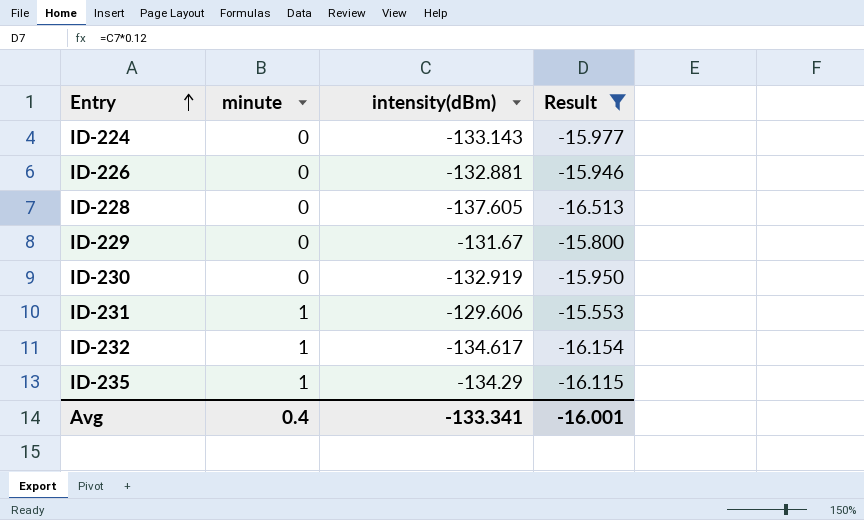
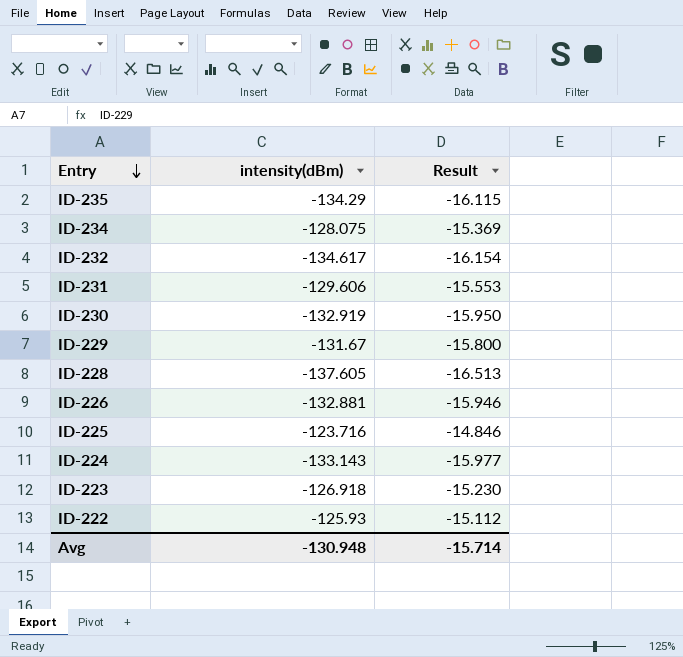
filter: Result <= -15.553 -> none
row order: Entry ascending -> Entry descending
column minute | position: 2 -> none
Avg | intensity(dBm): -133.341 -> -130.948
Avg | Result: -16.001 -> -15.714

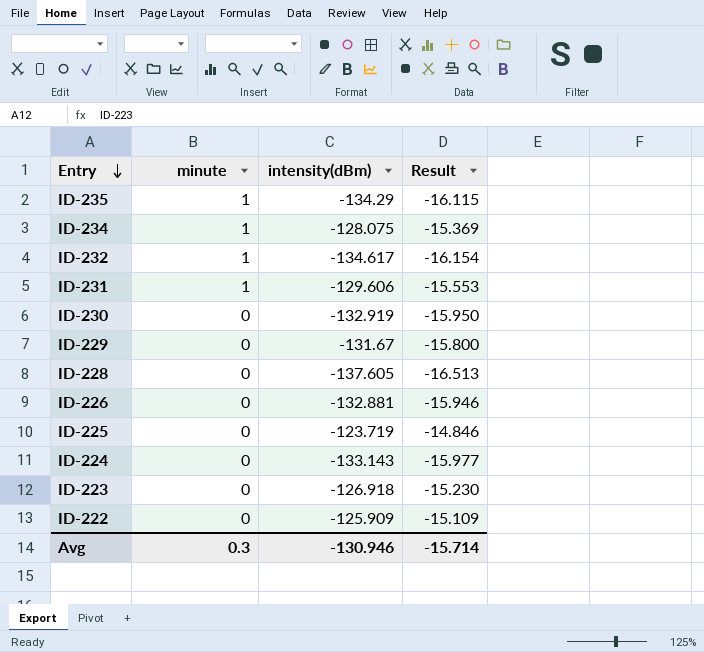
column minute | position: none -> 2
ID-225 | intensity(dBm): -123.716 -> -123.719
ID-222 | intensity(dBm): -125.93 -> -125.909
ID-222 | Result: -15.112 -> -15.109
Avg | intensity(dBm): -130.948 -> -130.946

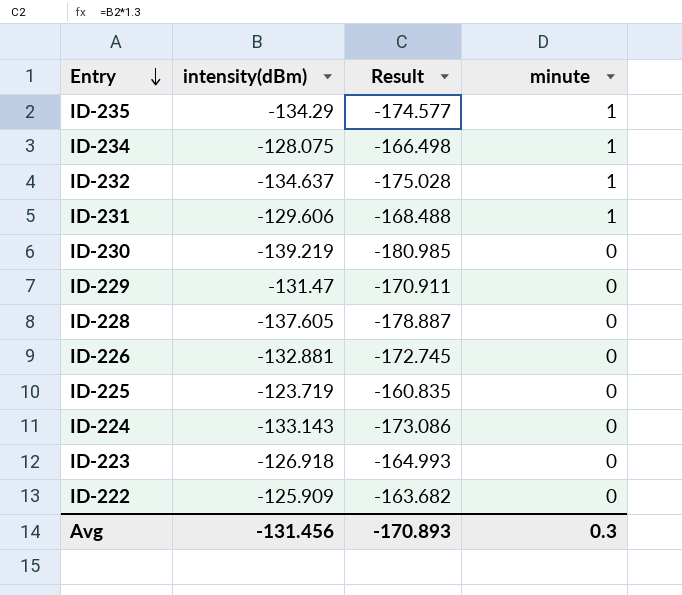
column Result | formula: [intensity(dBm)] * 0.12 -> [intensity(dBm)] * 1.3
column minute | position: 2 -> 4
ID-232 | intensity(dBm): -134.617 -> -134.637
ID-230 | intensity(dBm): -132.919 -> -139.219
ID-229 | intensity(dBm): -131.67 -> -131.47
Avg | intensity(dBm): -130.946 -> -131.456
Avg | Result: -15.714 -> -170.893

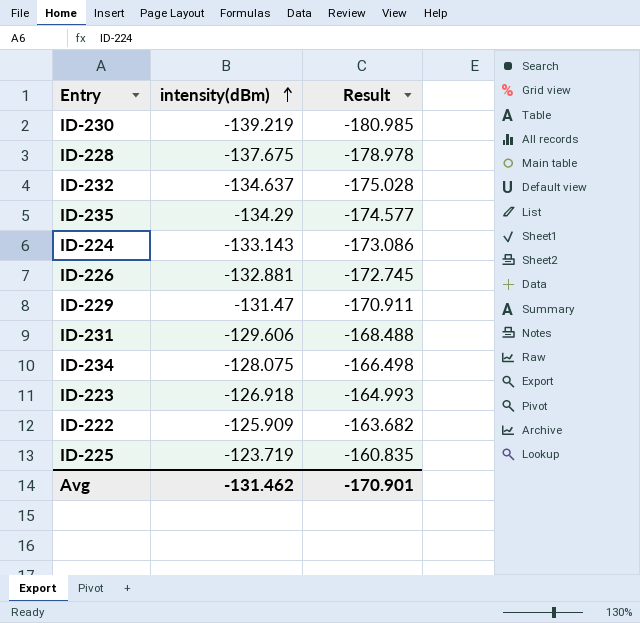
row order: Entry descending -> intensity(dBm) ascending
column minute | position: 4 -> none
ID-228 | intensity(dBm): -137.605 -> -137.675
ID-228 | Result: -178.887 -> -178.978
Avg | intensity(dBm): -131.456 -> -131.462
Avg | Result: -170.893 -> -170.901

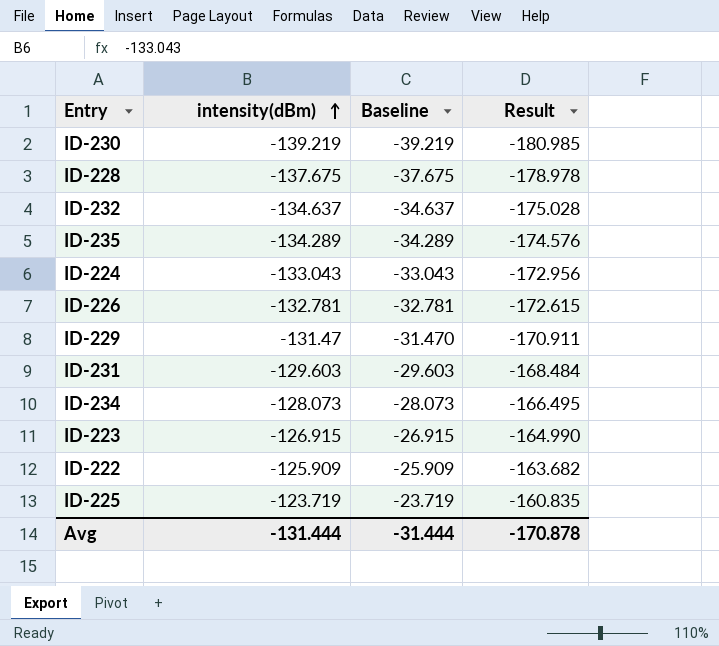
column Baseline | formula: none -> [intensity(dBm)] + 100
ID-235 | intensity(dBm): -134.29 -> -134.289
ID-235 | Result: -174.577 -> -174.576
ID-224 | intensity(dBm): -133.143 -> -133.043
ID-224 | Result: -173.086 -> -172.956
ID-226 | intensity(dBm): -132.881 -> -132.781
ID-226 | Result: -172.745 -> -172.615
ID-231 | intensity(dBm): -129.606 -> -129.603
ID-231 | Result: -168.488 -> -168.484
ID-234 | intensity(dBm): -128.075 -> -128.073
ID-234 | Result: -166.498 -> -166.495
ID-223 | intensity(dBm): -126.918 -> -126.915
ID-223 | Result: -164.993 -> -164.990
Avg | intensity(dBm): -131.462 -> -131.444
Avg | Result: -170.901 -> -170.878

